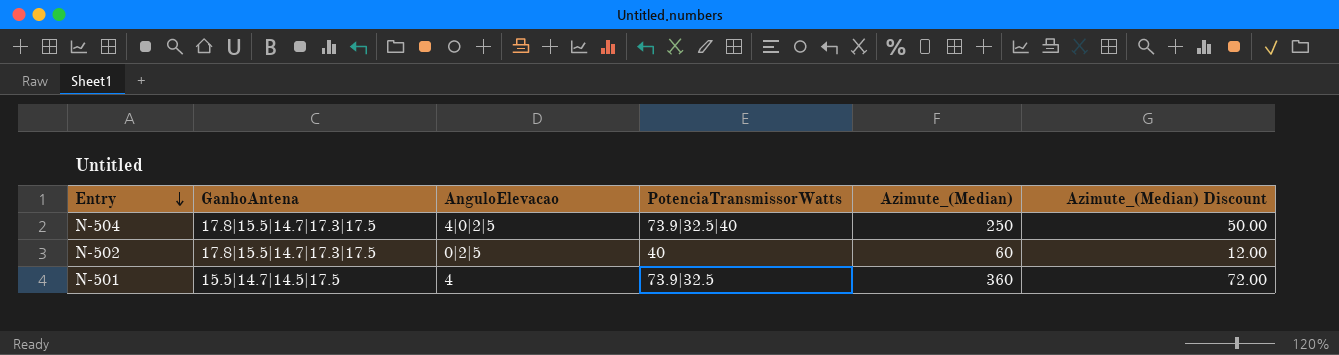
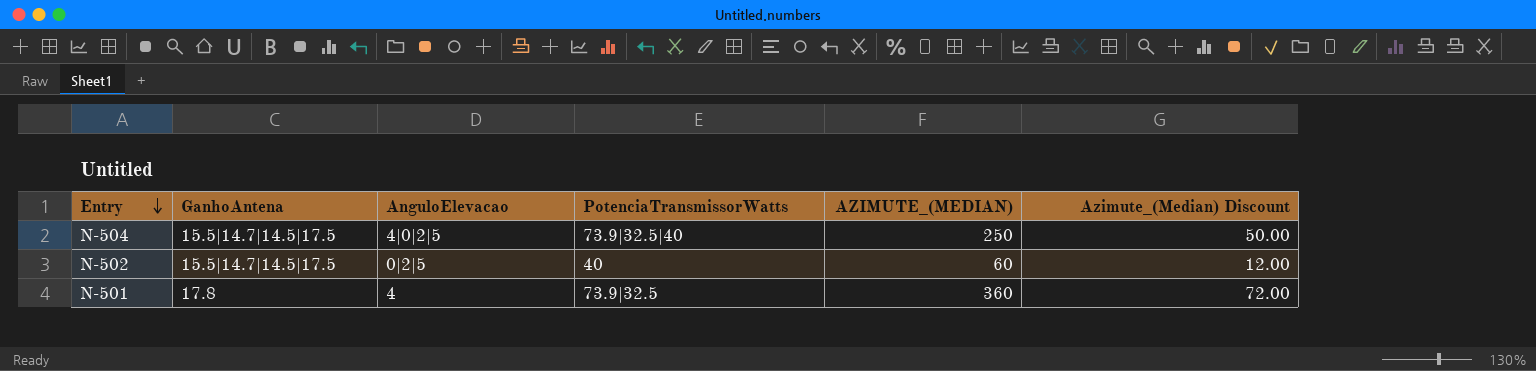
column name: Azimute_(Median) -> AZIMUTE_(MEDIAN)
N-504 | GanhoAntena: 17.8|15.5|14.7|17.3|17.5 -> 15.5|14.7|14.5|17.5
N-502 | GanhoAntena: 17.8|15.5|14.7|17.3|17.5 -> 15.5|14.7|14.5|17.5
N-501 | GanhoAntena: 15.5|14.7|14.5|17.5 -> 17.8

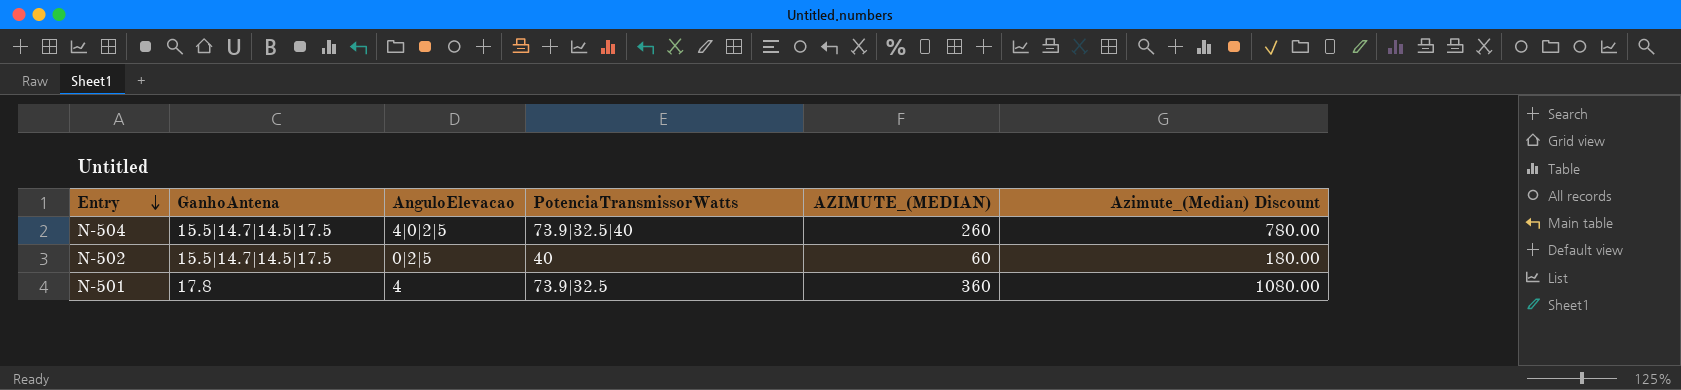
column Azimute_(Median) Discount | formula: [AZIMUTE_(MEDIAN)] * 0.2 -> [AZIMUTE_(MEDIAN)] * 3
N-504 | AZIMUTE_(MEDIAN): 250 -> 260

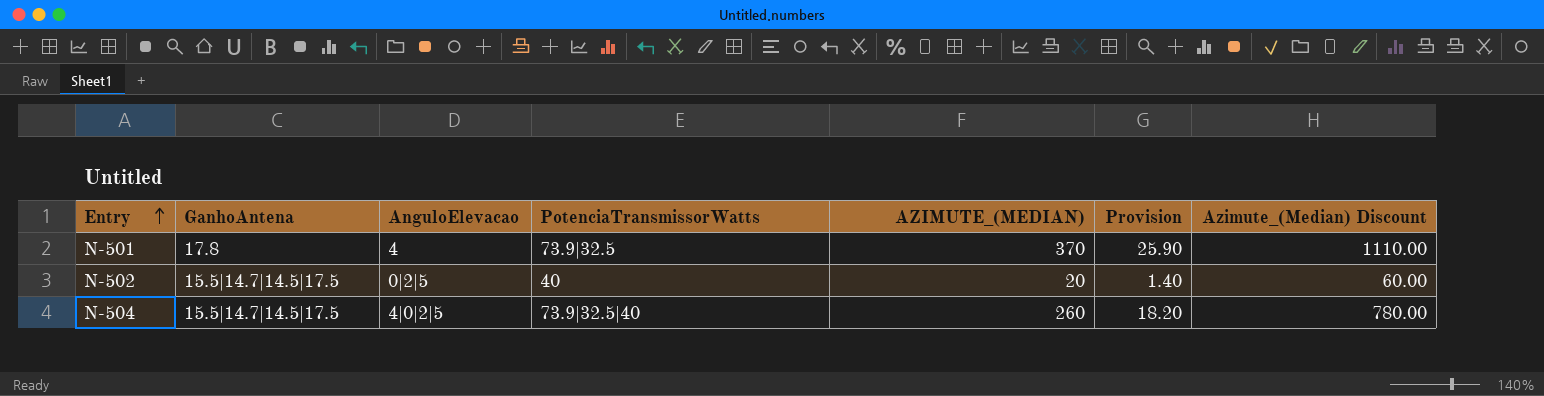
row order: Entry descending -> Entry ascending
column Provision | formula: none -> [AZIMUTE_(MEDIAN)] * 0.07
N-501 | AZIMUTE_(MEDIAN): 360 -> 370
N-501 | Azimute_(Median) Discount: 1080.00 -> 1110.00
N-502 | AZIMUTE_(MEDIAN): 60 -> 20
N-502 | Azimute_(Median) Discount: 180.00 -> 60.00

